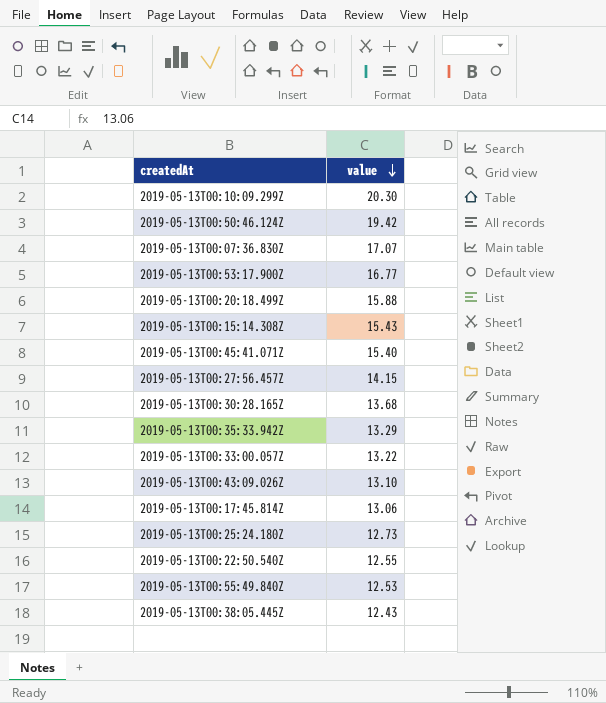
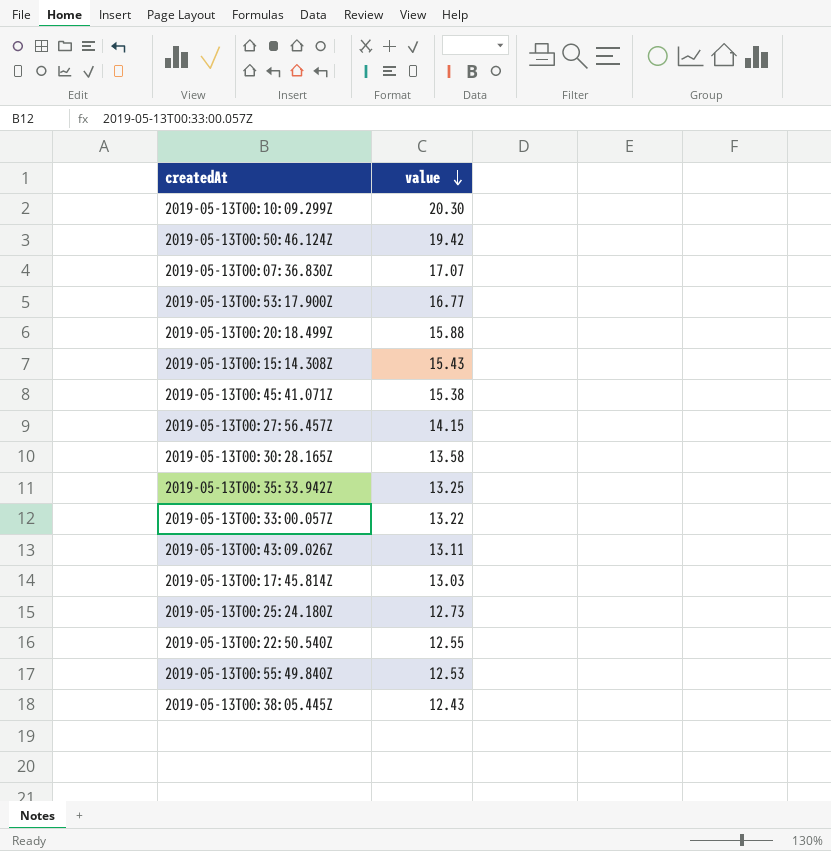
2019-05-13T00:45:41.071Z | value: 15.40 -> 15.38
2019-05-13T00:30:28.165Z | value: 13.68 -> 13.58
2019-05-13T00:35:33.942Z | value: 13.29 -> 13.25
2019-05-13T00:43:09.026Z | value: 13.10 -> 13.11
2019-05-13T00:17:45.814Z | value: 13.06 -> 13.03

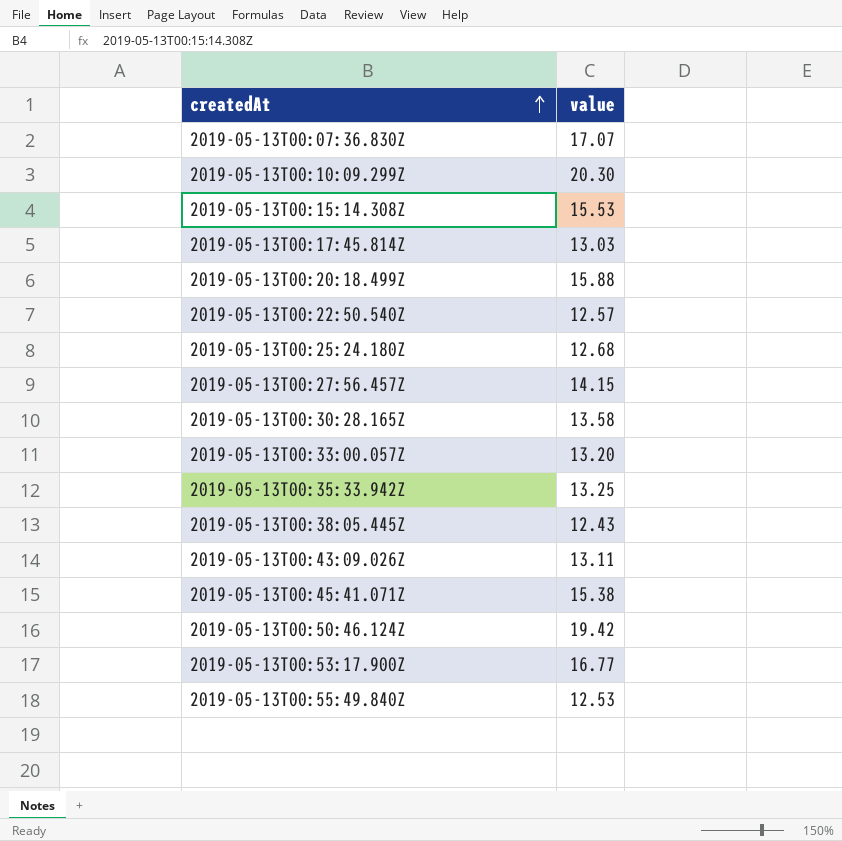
row order: value descending -> createdAt ascending
2019-05-13T00:15:14.308Z | value: 15.43 -> 15.53
2019-05-13T00:22:50.540Z | value: 12.55 -> 12.57
2019-05-13T00:25:24.180Z | value: 12.73 -> 12.68
2019-05-13T00:33:00.057Z | value: 13.22 -> 13.20

